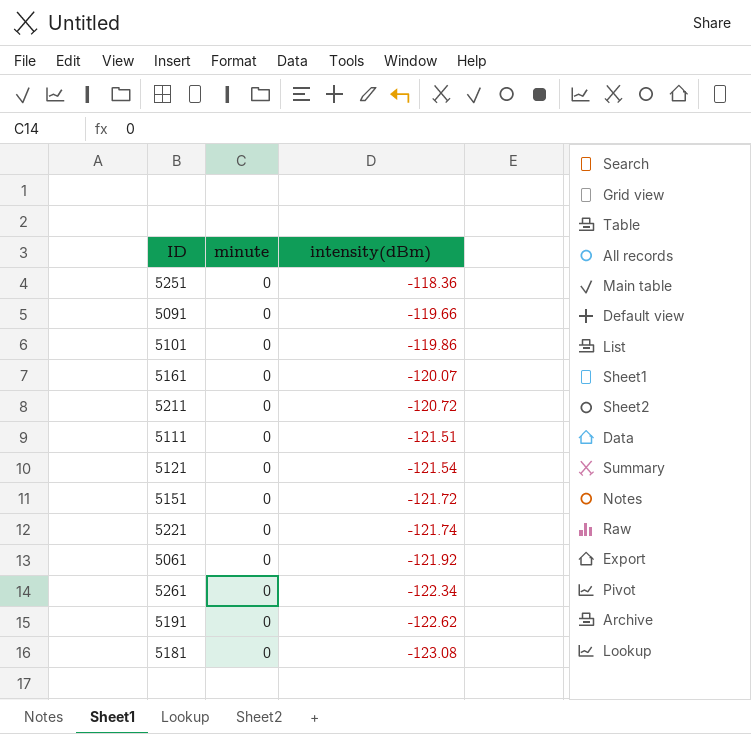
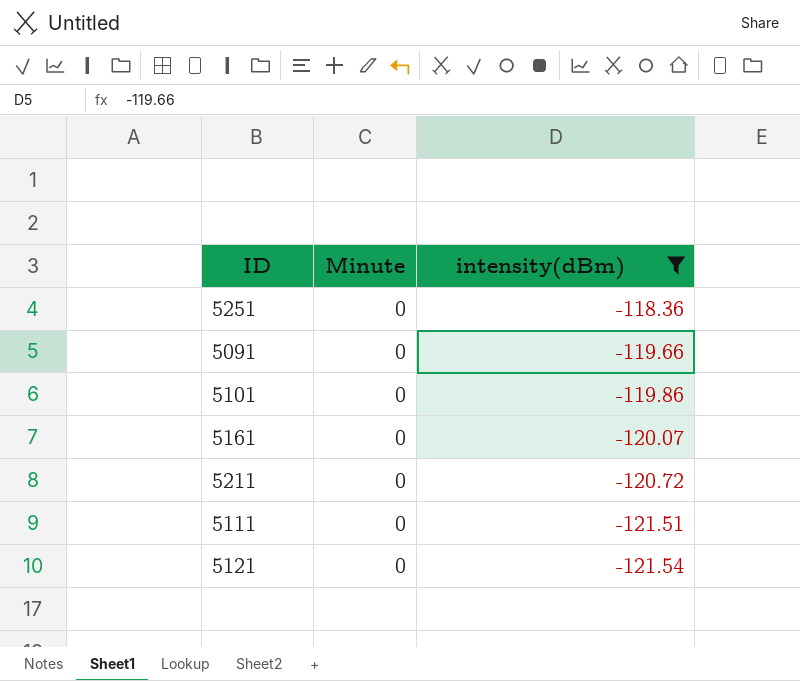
filter: none -> intensity(dBm) >= -121.54
column name: minute -> Minute

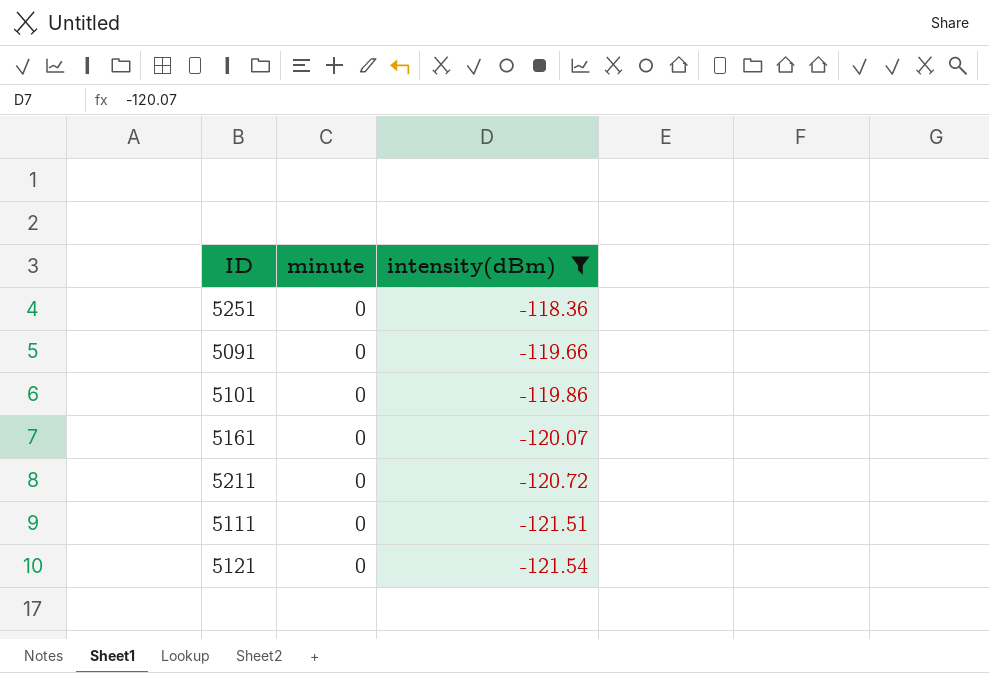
column name: Minute -> minute

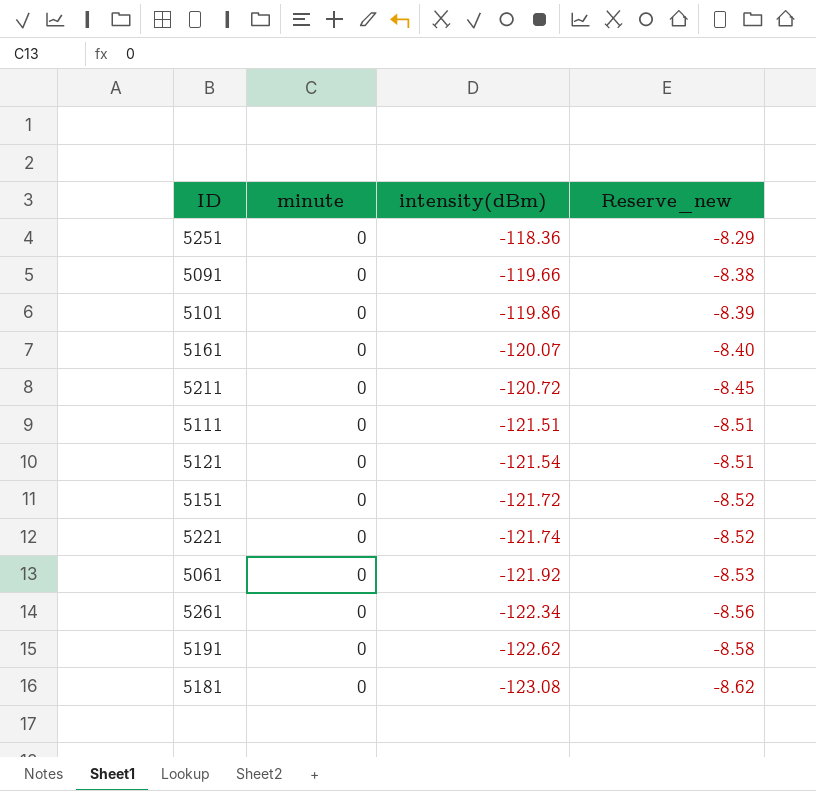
filter: intensity(dBm) >= -121.54 -> none
column Reserve_new | formula: none -> [intensity(dBm)] * 0.07

